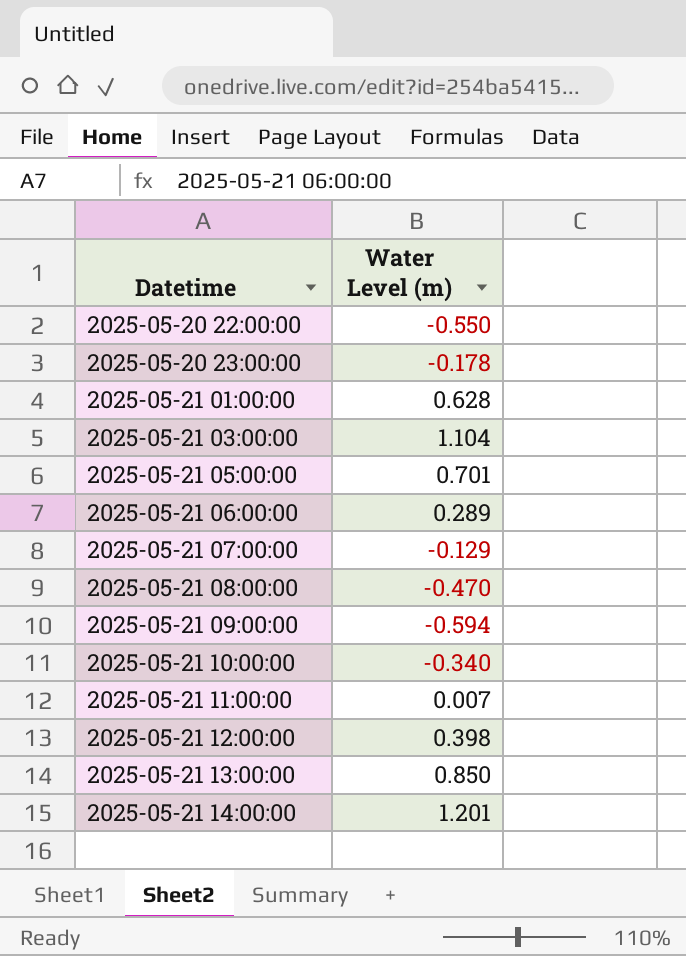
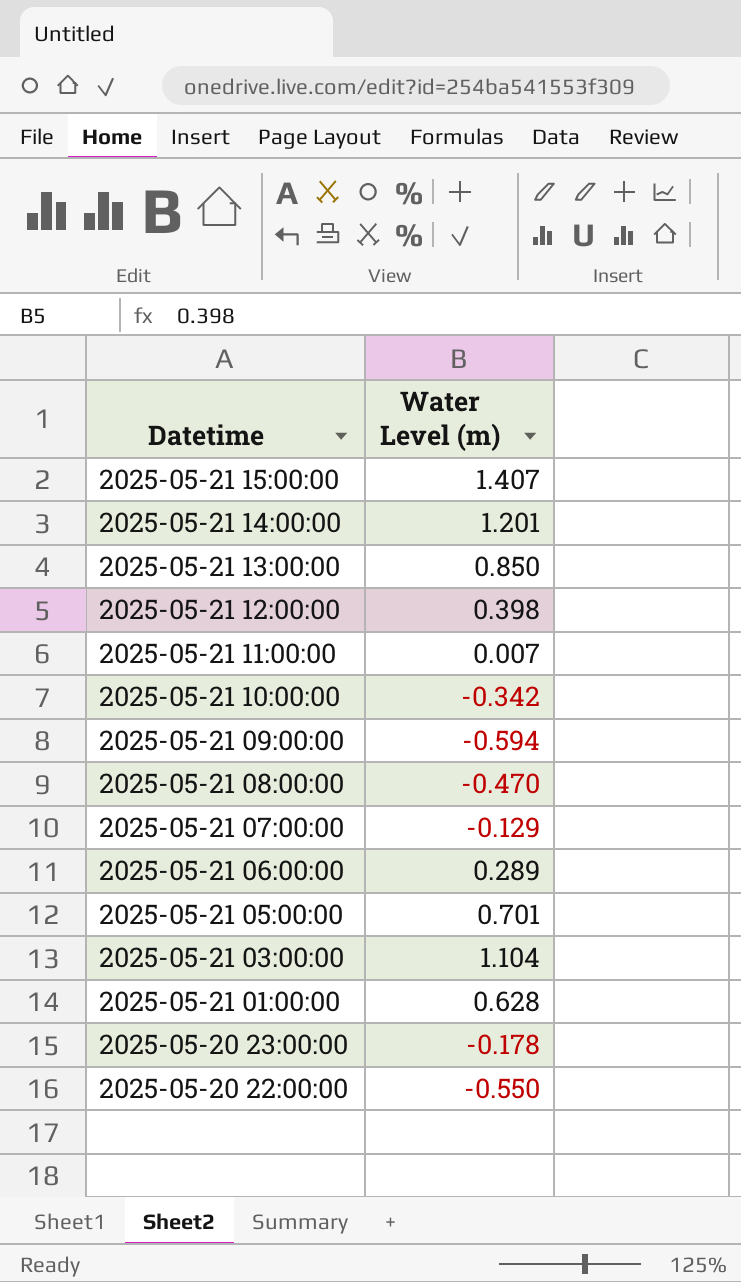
row order: Datetime ascending -> Datetime descending
row 2025-05-21 15:00:00: none -> 1.407
2025-05-21 10:00:00 | Water Level (m): -0.340 -> -0.342

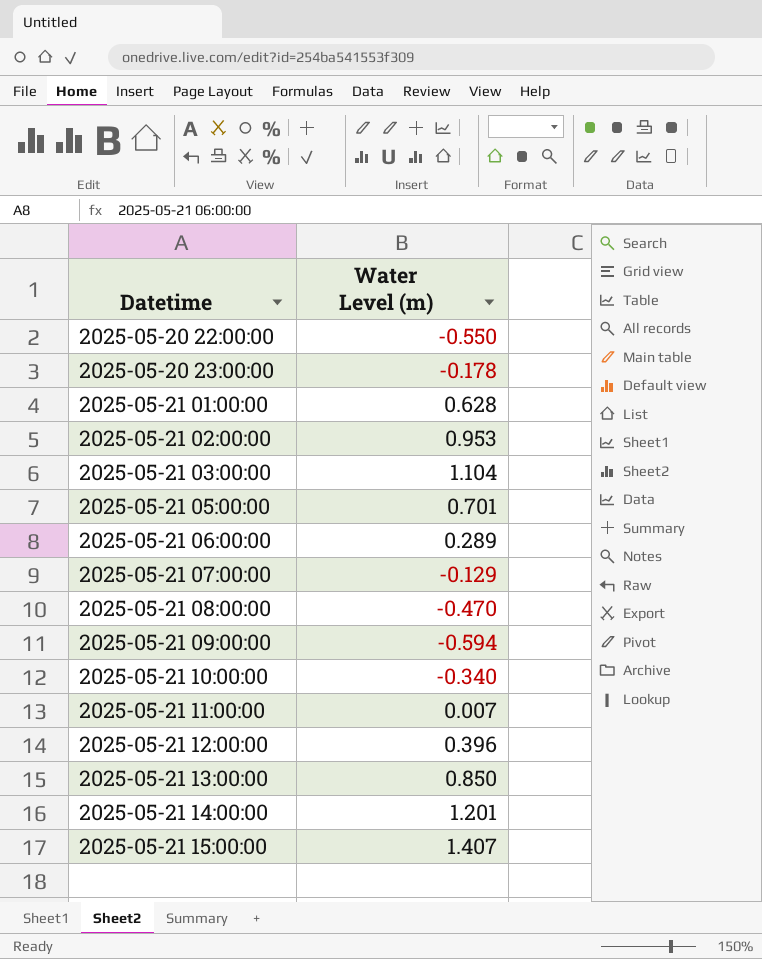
row order: Datetime descending -> Datetime ascending
row 2025-05-21 02:00:00: none -> 0.953
2025-05-21 10:00:00 | Water Level (m): -0.342 -> -0.340
2025-05-21 12:00:00 | Water Level (m): 0.398 -> 0.396

